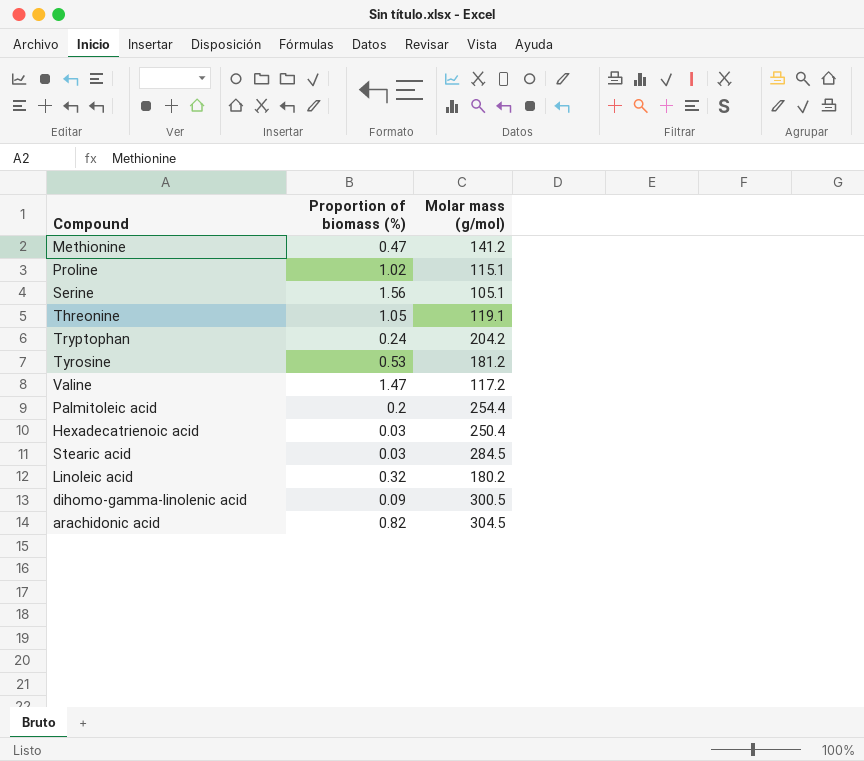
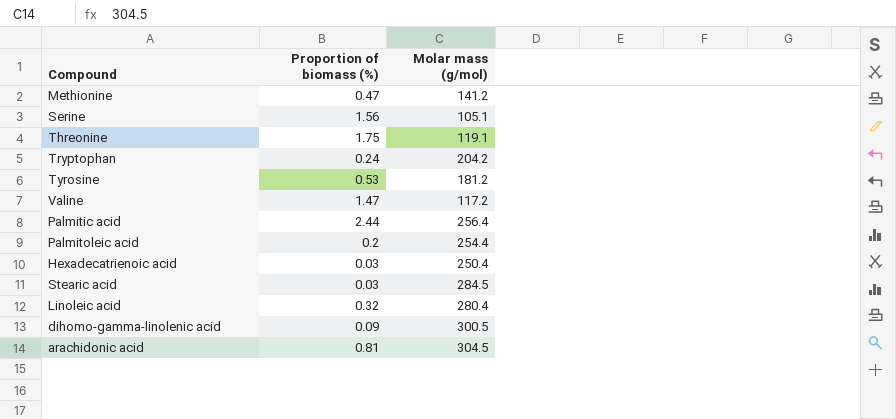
row Proline: 1.02 | 115.1 -> none
Threonine | Proportion of biomass (%): 1.05 -> 1.75
row Palmitic acid: none -> 2.44 | 256.4
Linoleic acid | Molar mass (g/mol): 180.2 -> 280.4
arachidonic acid | Proportion of biomass (%): 0.82 -> 0.81

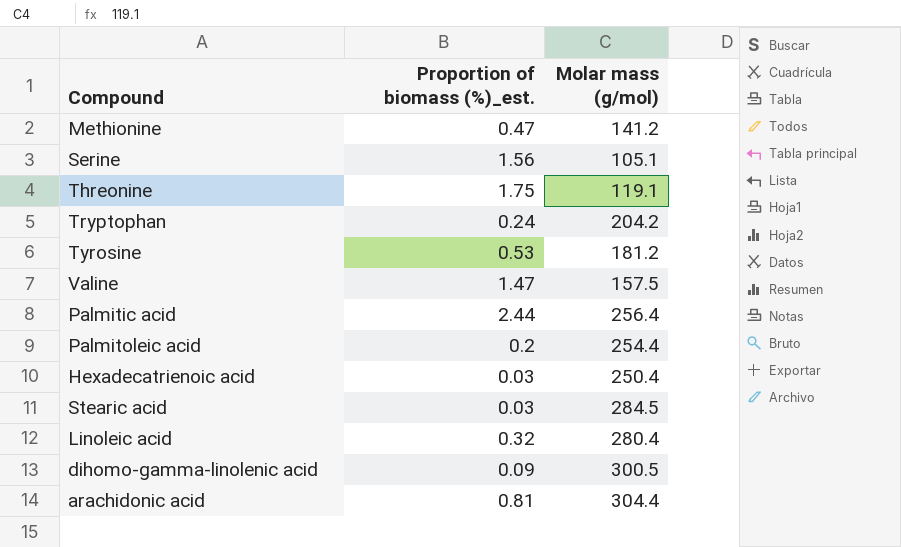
column name: Proportion of biomass (%) -> Proportion of biomass (%)_est.
Valine | Molar mass (g/mol): 117.2 -> 157.5
arachidonic acid | Molar mass (g/mol): 304.5 -> 304.4

